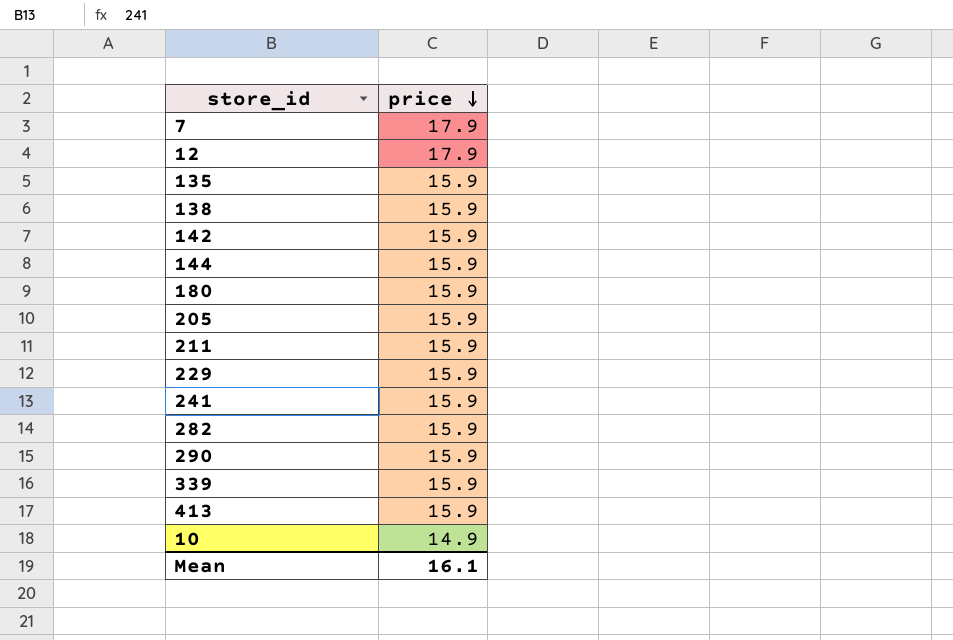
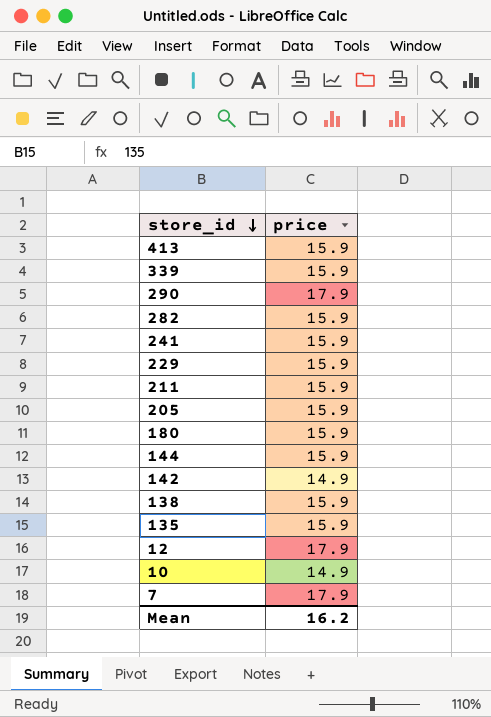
row order: price descending -> store_id descending
290 | price: 15.9 -> 17.9
142 | price: 15.9 -> 14.9
Mean | price: 16.1 -> 16.2

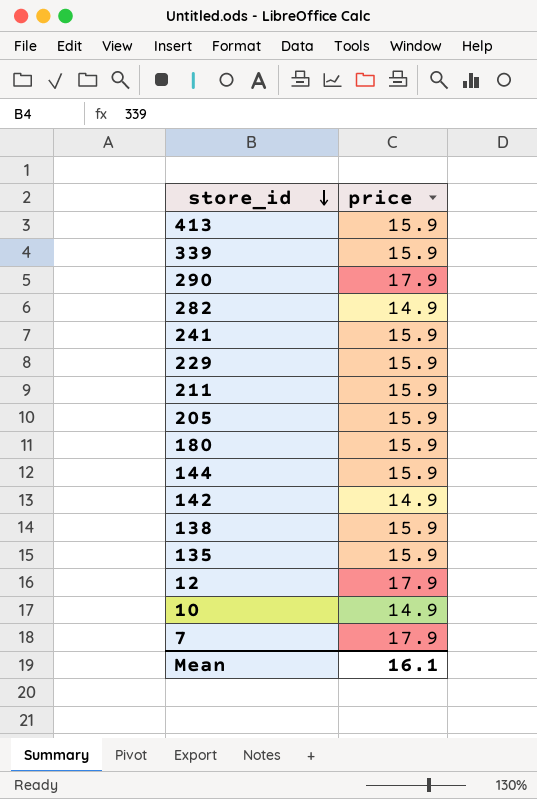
282 | price: 15.9 -> 14.9
Mean | price: 16.2 -> 16.1

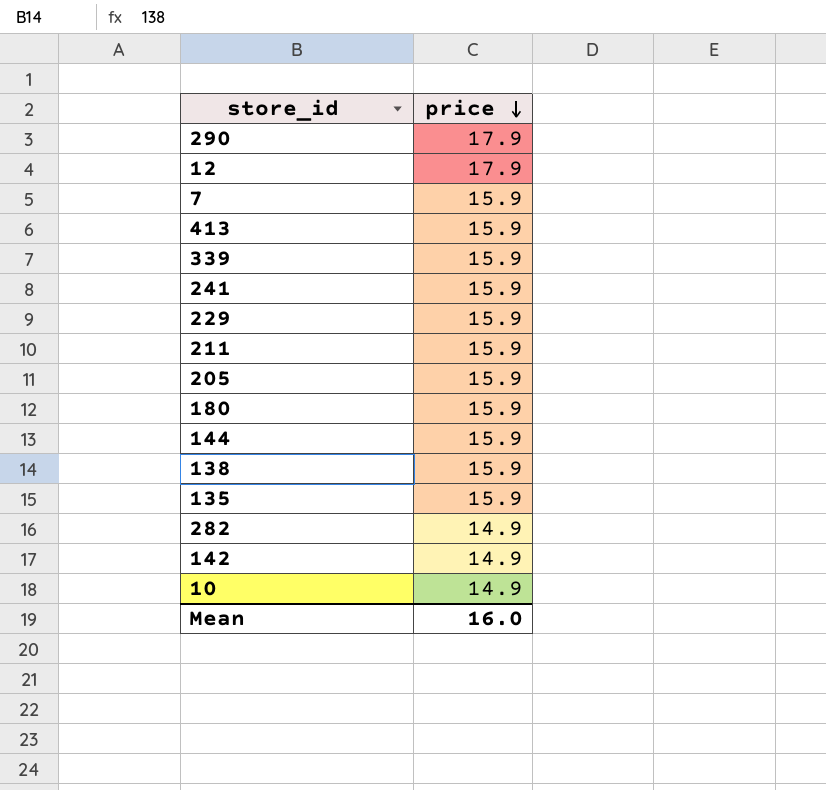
row order: store_id descending -> price descending
7 | price: 17.9 -> 15.9
Mean | price: 16.1 -> 16.0

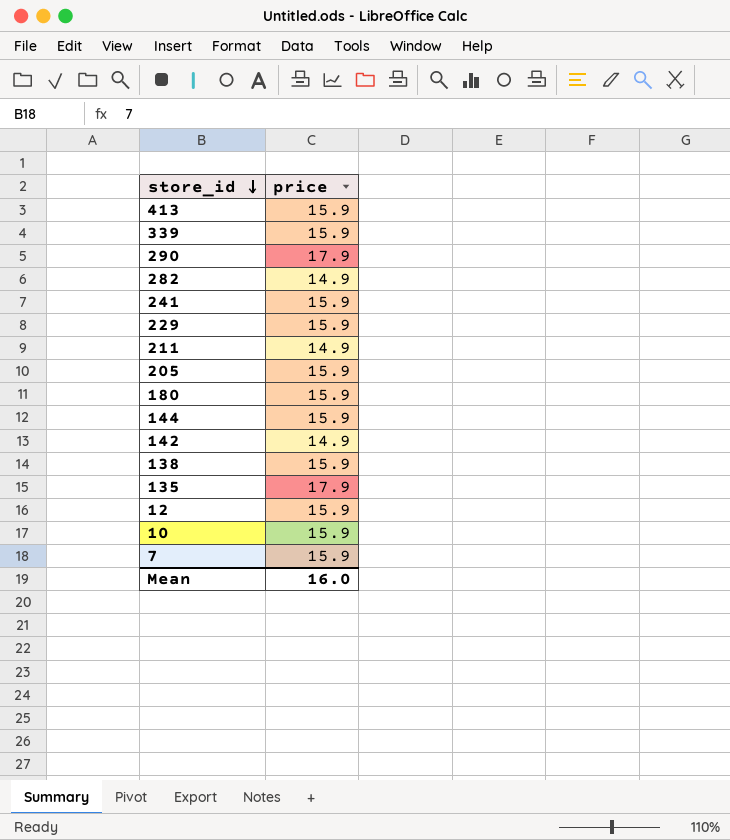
row order: price descending -> store_id descending
211 | price: 15.9 -> 14.9
135 | price: 15.9 -> 17.9
12 | price: 17.9 -> 15.9
10 | price: 14.9 -> 15.9

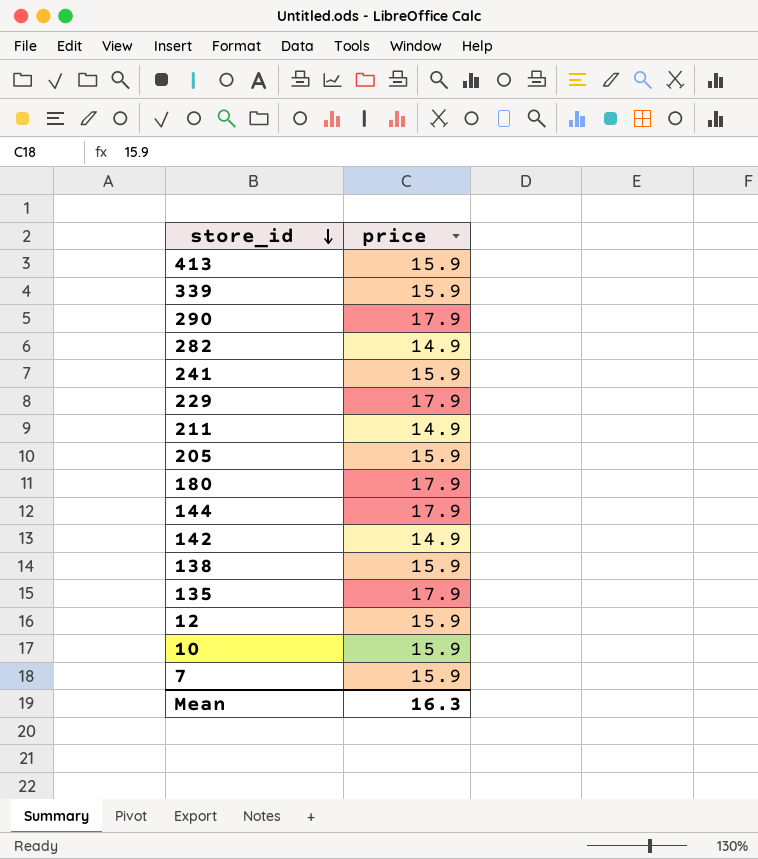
229 | price: 15.9 -> 17.9
180 | price: 15.9 -> 17.9
144 | price: 15.9 -> 17.9
Mean | price: 16.0 -> 16.3

